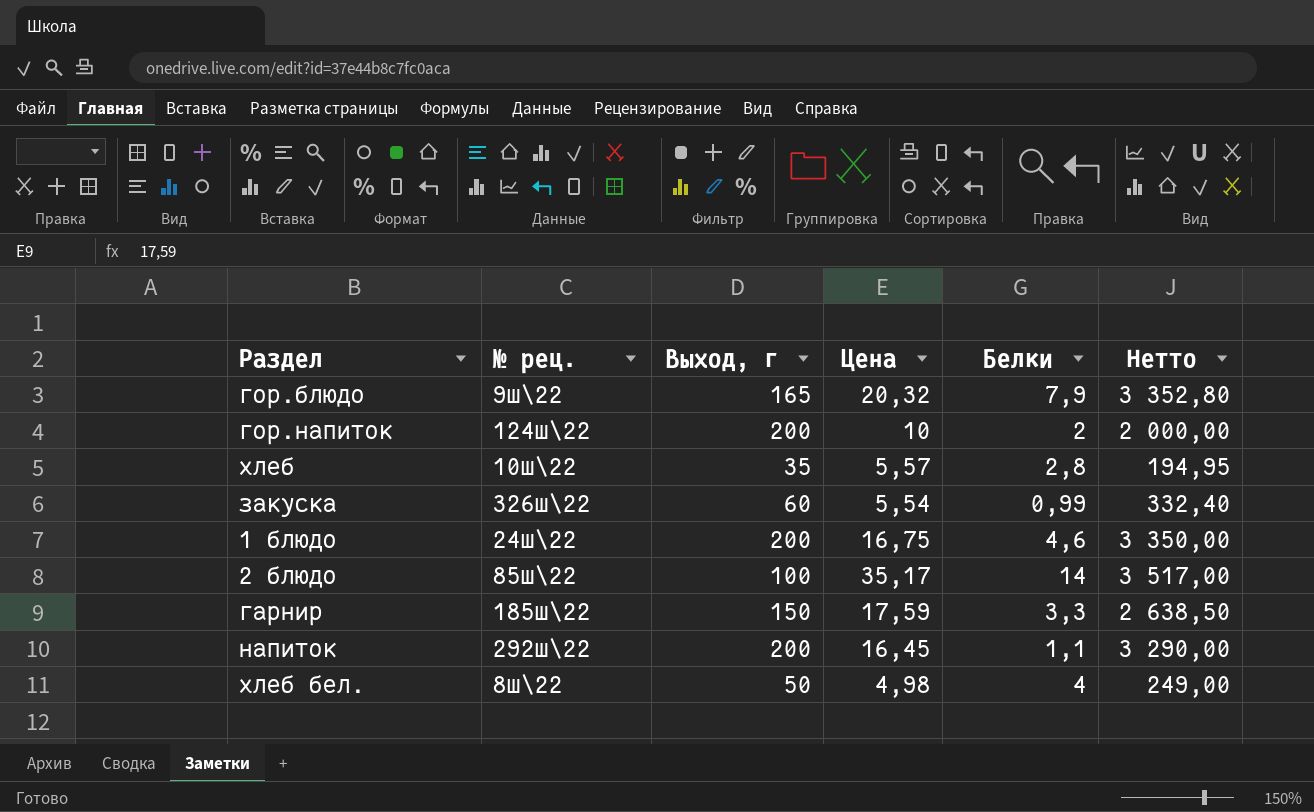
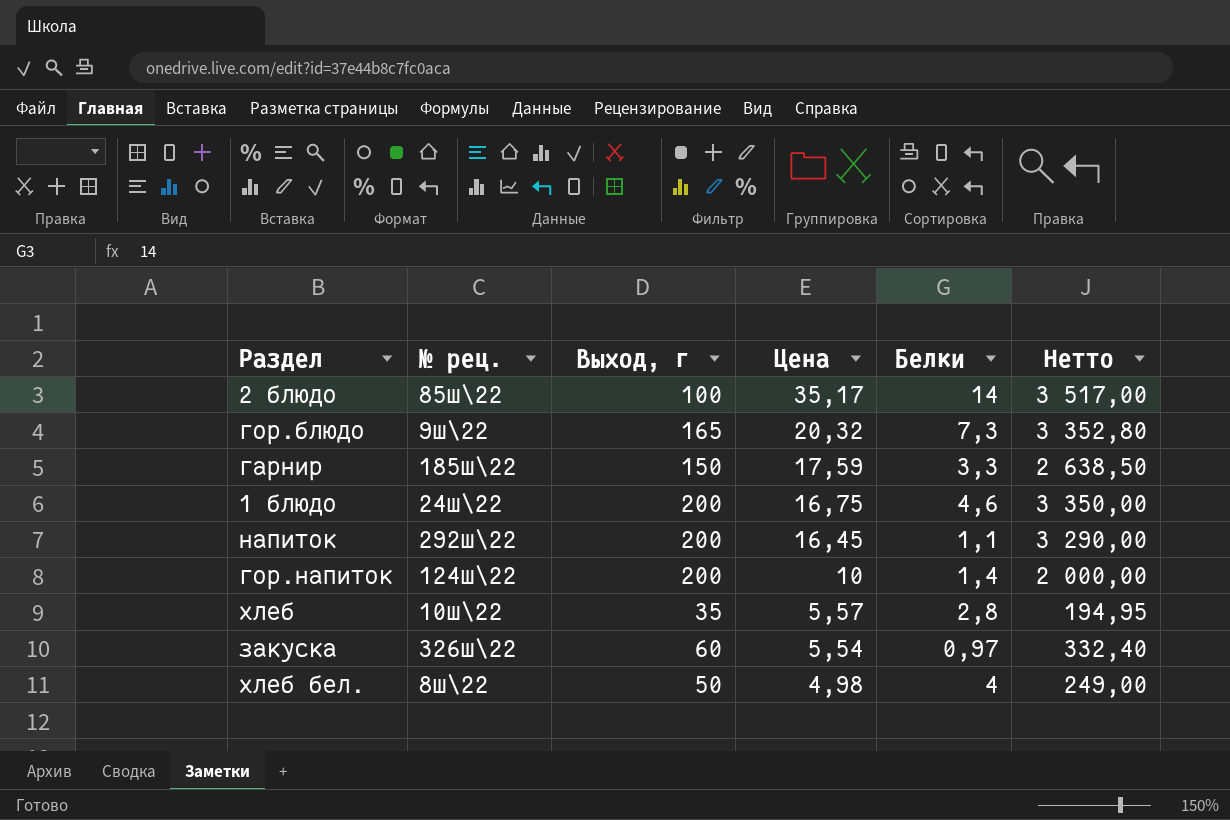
row order: none -> Цена descending
гор.блюдо | Белки: 7,9 -> 7,3
гор.напиток | Белки: 2 -> 1,4
закуска | Белки: 0,99 -> 0,97

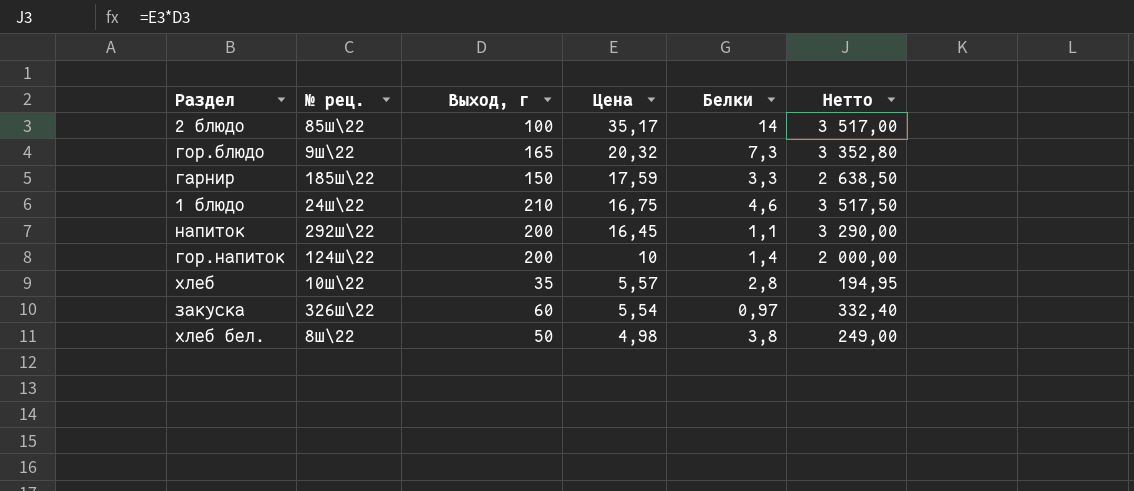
1 блюдо | Выход, г: 200 -> 210
1 блюдо | Нетто: 3 350,00 -> 3 517,50
хлеб бел. | Белки: 4 -> 3,8

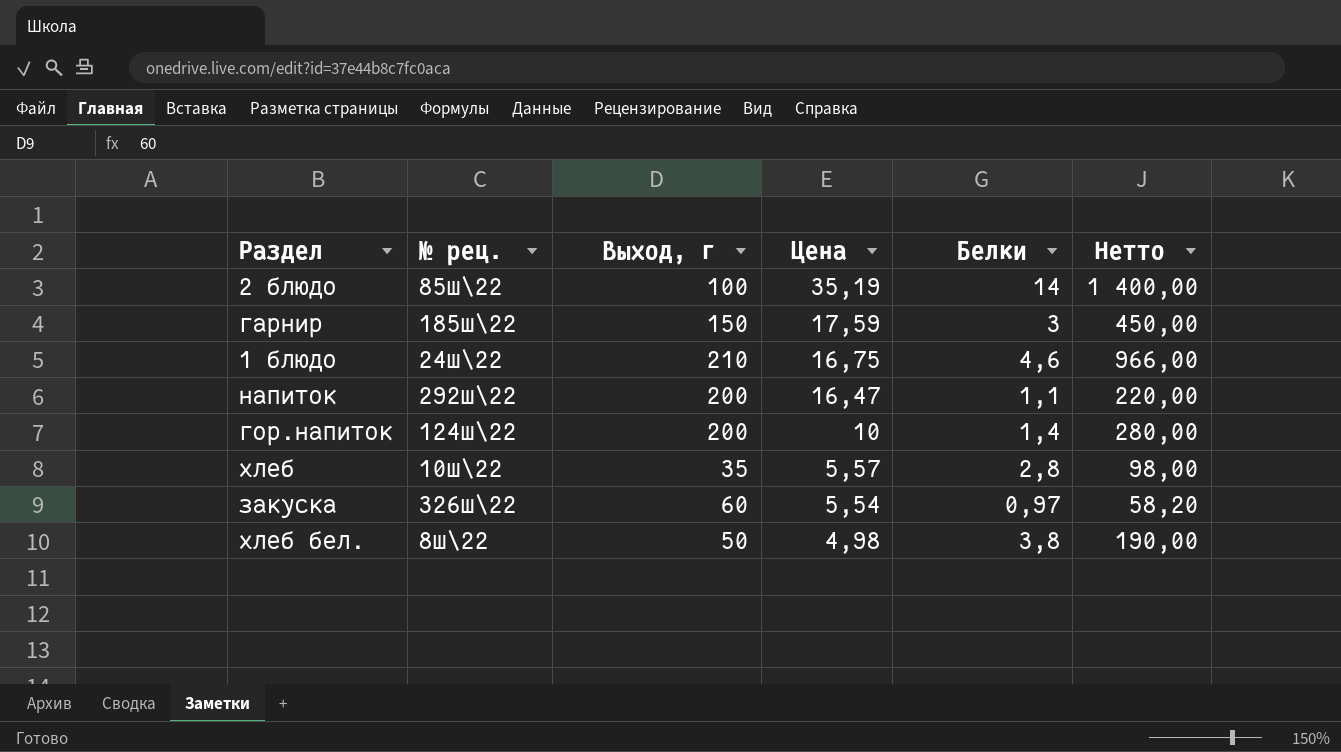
column Нетто | formula: [Выход, г] * [Цена] -> [Выход, г] * [Белки]
row гор.блюдо: 9ш\22 | 165 | 20,32 | 7,3 | 3 352,80 -> none
2 блюдо | Цена: 35,17 -> 35,19
гарнир | Белки: 3,3 -> 3
напиток | Цена: 16,45 -> 16,47

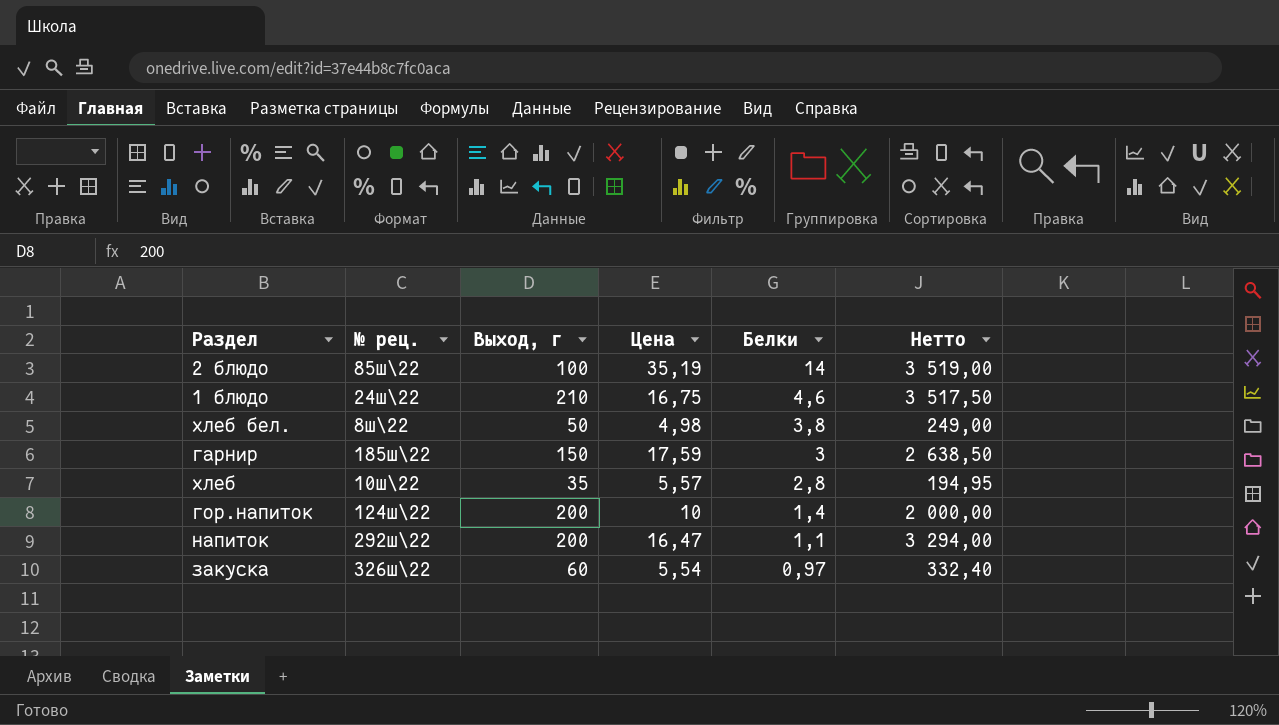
row order: Цена descending -> Белки descending
column Нетто | formula: [Выход, г] * [Белки] -> [Выход, г] * [Цена]

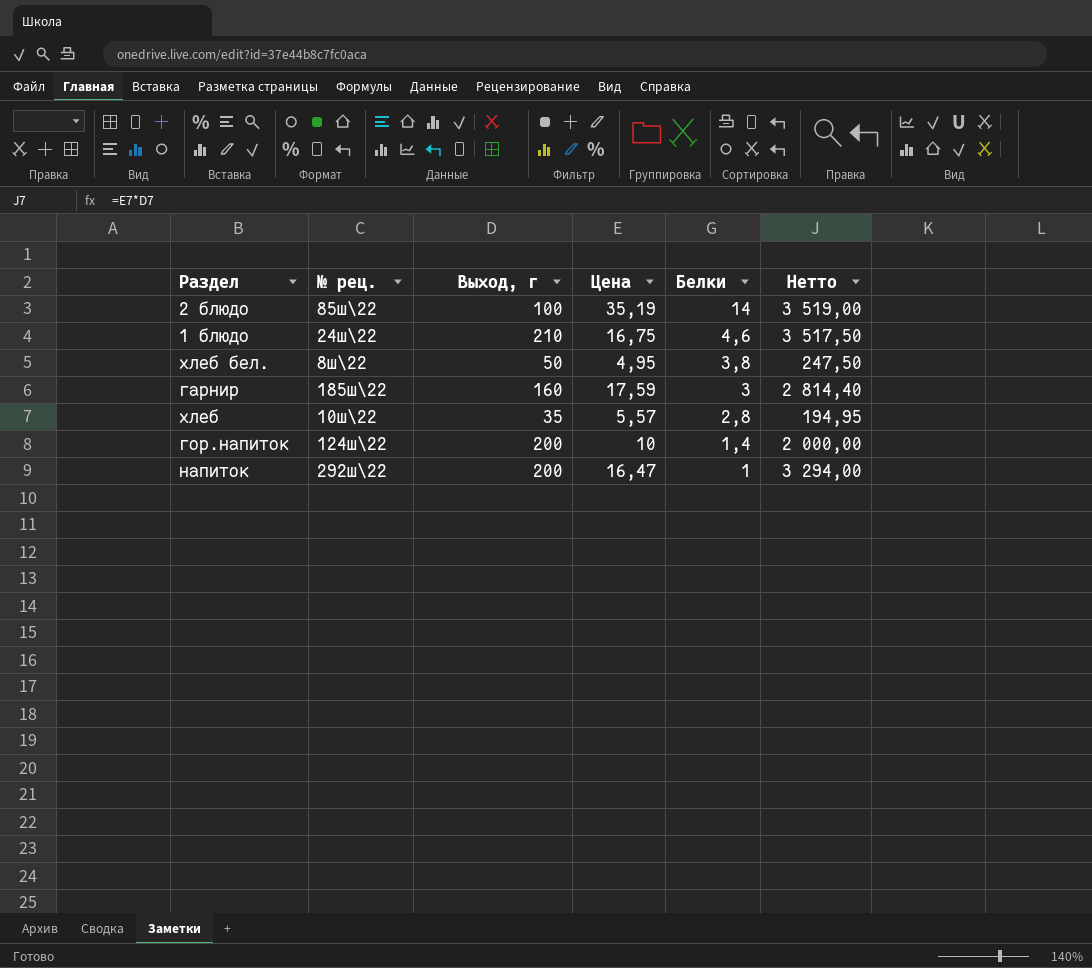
row закуска: 326ш\22 | 60 | 5,54 | 0,97 | 332,40 -> none
хлеб бел. | Цена: 4,98 -> 4,95
хлеб бел. | Нетто: 249,00 -> 247,50
гарнир | Выход, г: 150 -> 160
гарнир | Нетто: 2 638,50 -> 2 814,40
напиток | Белки: 1,1 -> 1

